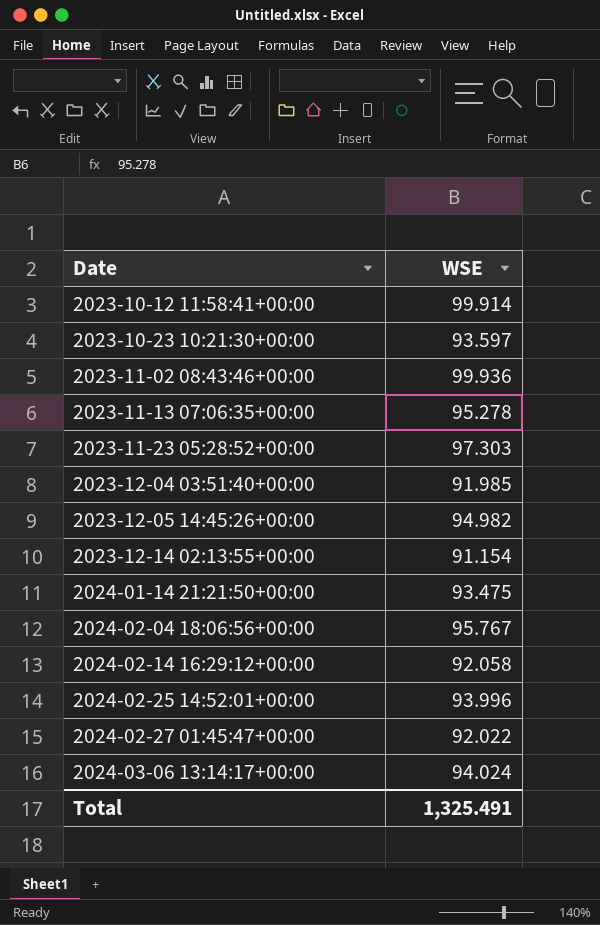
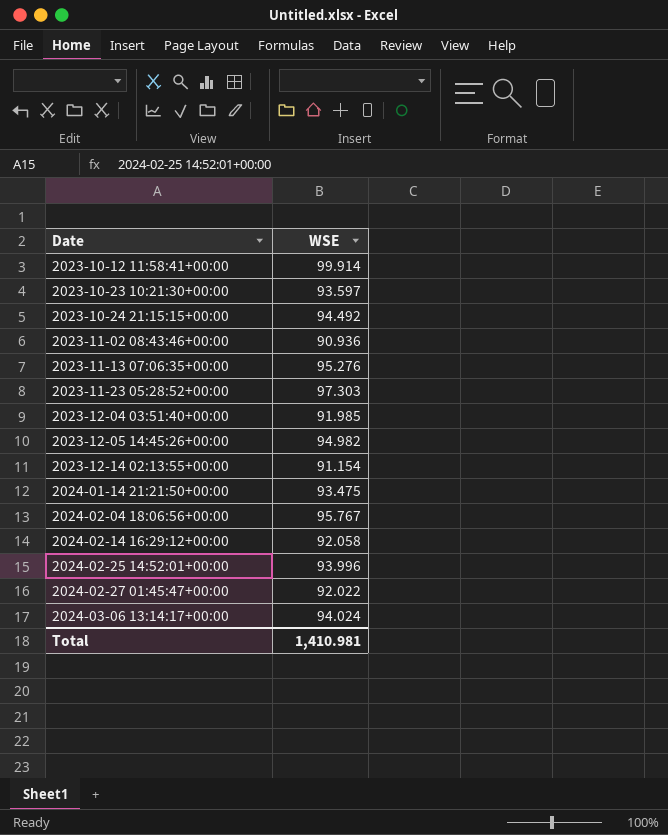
row 2023-10-24 21:15:15+00:00: none -> 94.492
2023-11-02 08:43:46+00:00 | WSE: 99.936 -> 90.936
2023-11-13 07:06:35+00:00 | WSE: 95.278 -> 95.276
Total | WSE: 1,325.491 -> 1,410.981

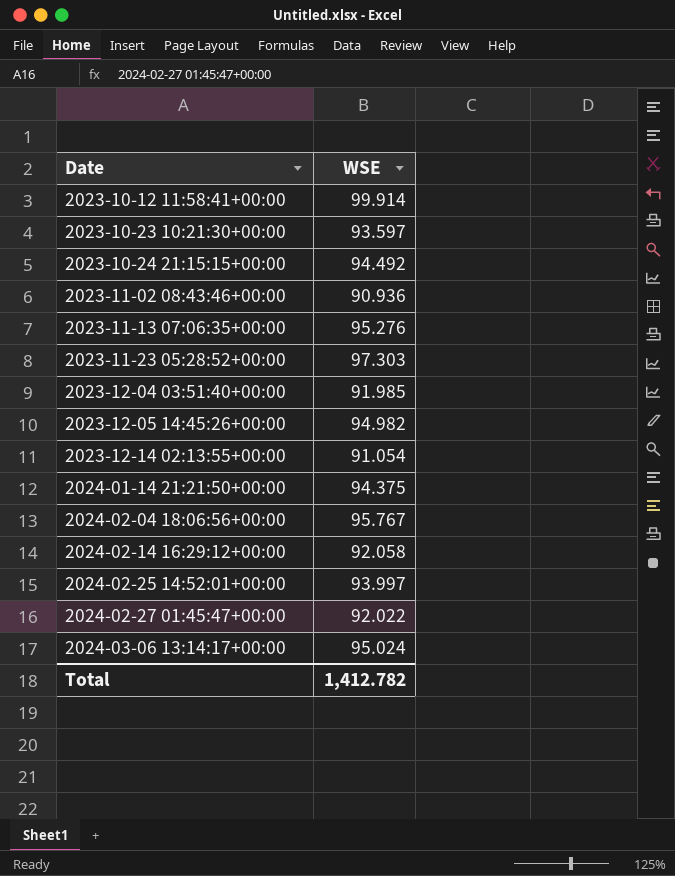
2023-12-14 02:13:55+00:00 | WSE: 91.154 -> 91.054
2024-01-14 21:21:50+00:00 | WSE: 93.475 -> 94.375
2024-02-25 14:52:01+00:00 | WSE: 93.996 -> 93.997
2024-03-06 13:14:17+00:00 | WSE: 94.024 -> 95.024
Total | WSE: 1,410.981 -> 1,412.782

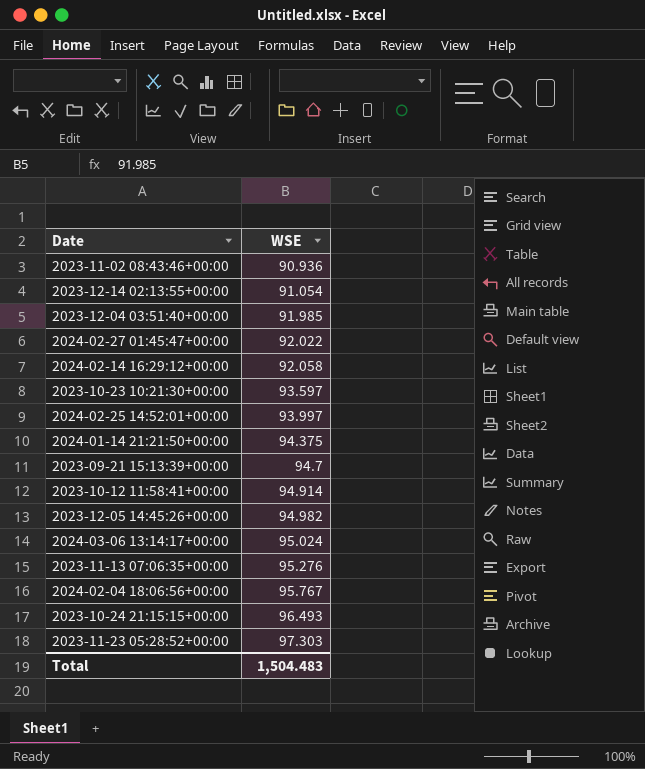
row order: Date ascending -> WSE ascending
row 2023-09-21 15:13:39+00:00: none -> 94.7
2023-10-12 11:58:41+00:00 | WSE: 99.914 -> 94.914
2023-10-24 21:15:15+00:00 | WSE: 94.492 -> 96.493
Total | WSE: 1,412.782 -> 1,504.483

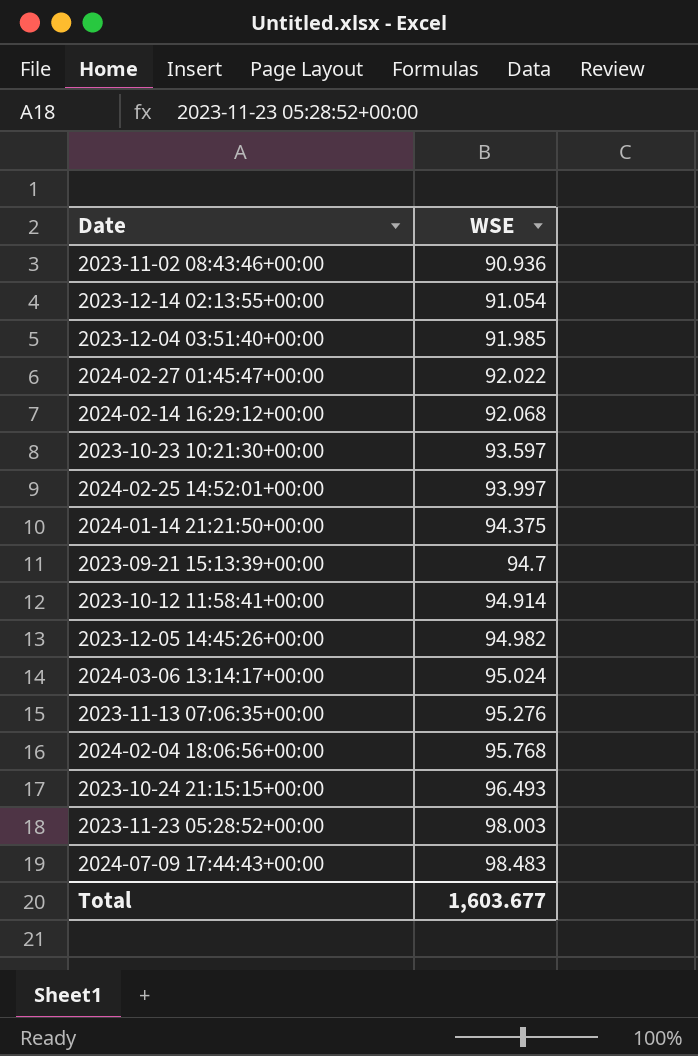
2024-02-14 16:29:12+00:00 | WSE: 92.058 -> 92.068
2024-02-04 18:06:56+00:00 | WSE: 95.767 -> 95.768
2023-11-23 05:28:52+00:00 | WSE: 97.303 -> 98.003
row 2024-07-09 17:44:43+00:00: none -> 98.483
Total | WSE: 1,504.483 -> 1,603.677

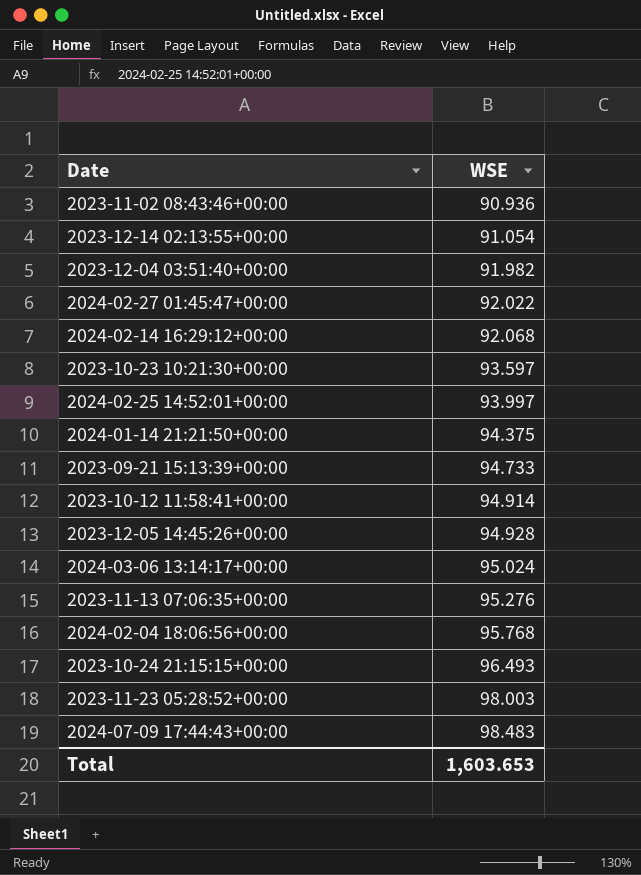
2023-12-04 03:51:40+00:00 | WSE: 91.985 -> 91.982
2023-09-21 15:13:39+00:00 | WSE: 94.7 -> 94.733
2023-12-05 14:45:26+00:00 | WSE: 94.982 -> 94.928
Total | WSE: 1,603.677 -> 1,603.653

